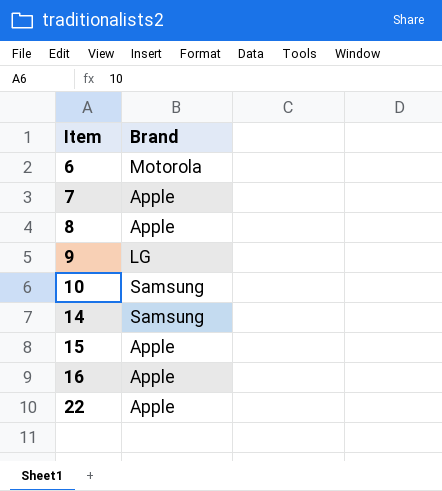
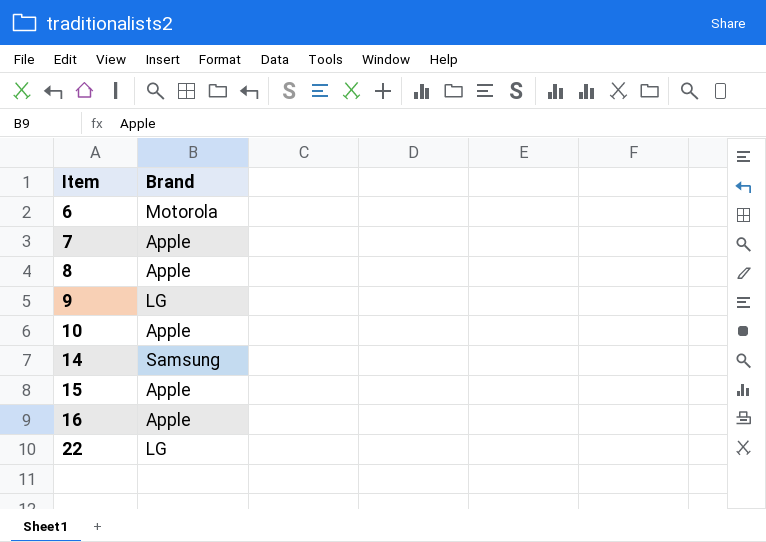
10 | Brand: Samsung -> Apple
22 | Brand: Apple -> LG

